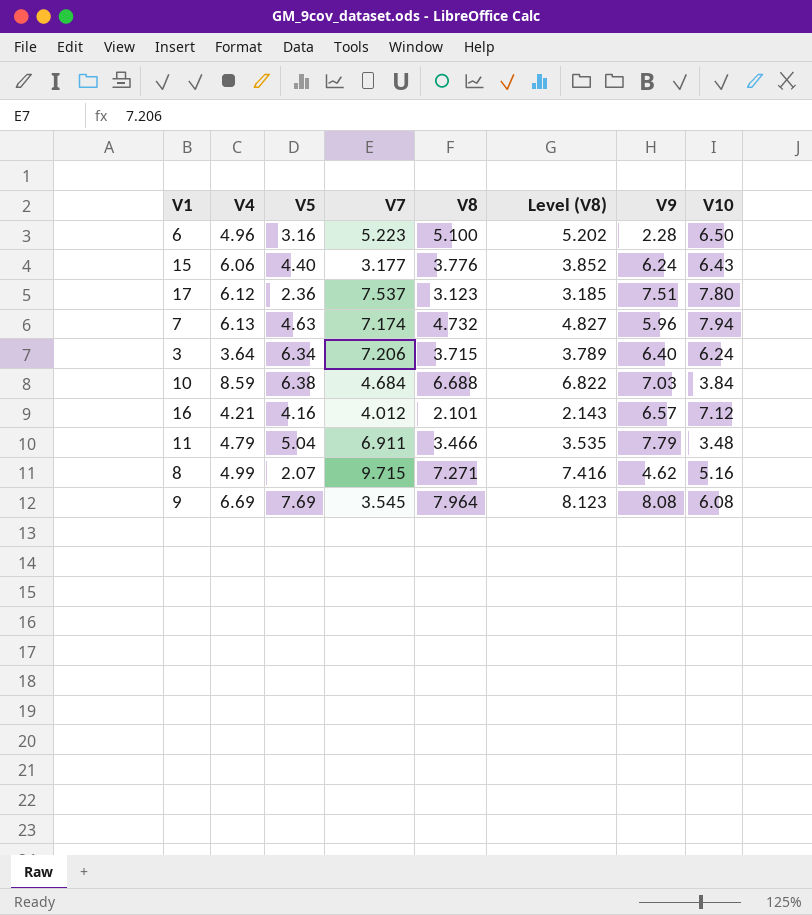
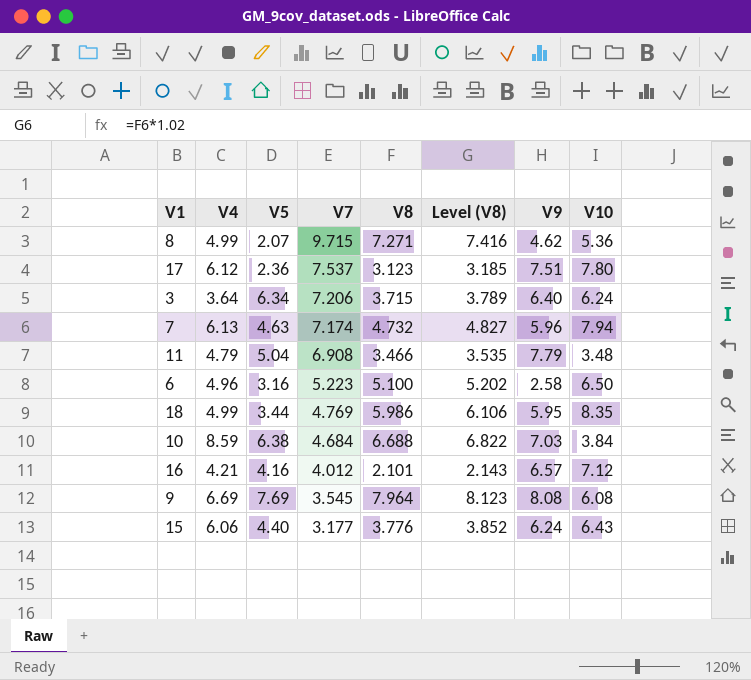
row order: none -> V7 descending
8 | V10: 5.16 -> 5.36
11 | V7: 6.911 -> 6.908
6 | V9: 2.28 -> 2.58
row 18: none -> 4.99 | 3.44 | 4.769 | 5.986 | 6.106 | 5.95 | 8.35

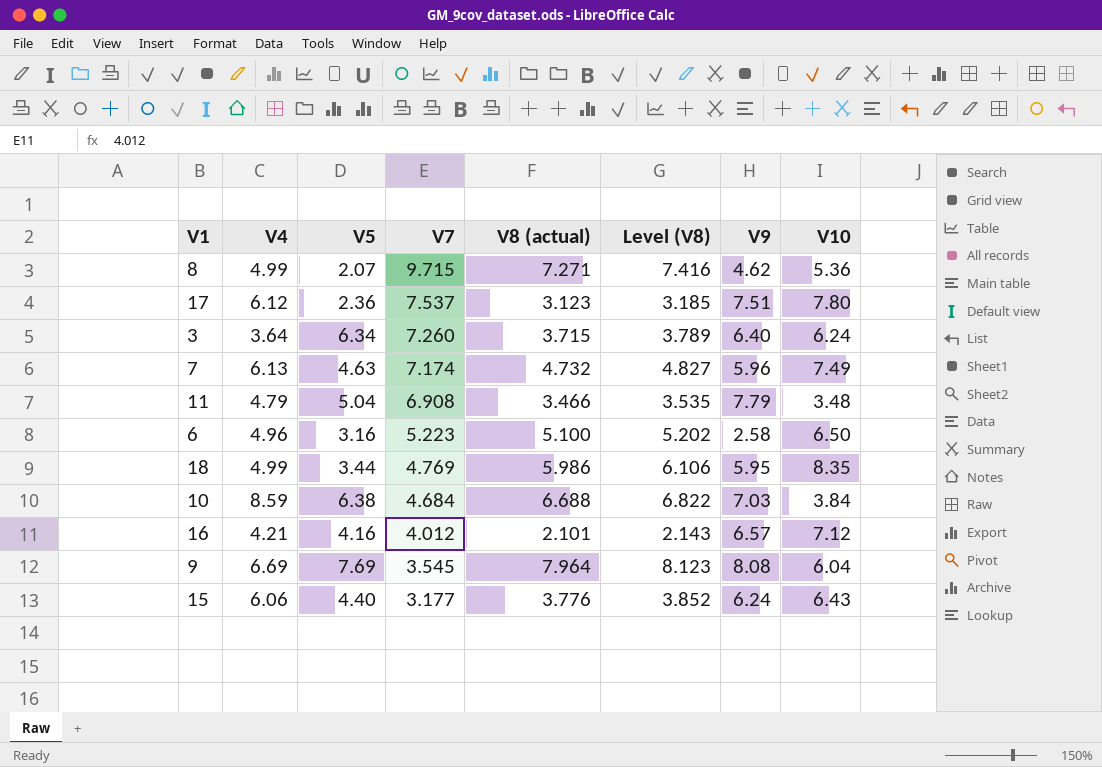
column name: V8 -> V8 (actual)
3 | V7: 7.206 -> 7.260
7 | V10: 7.94 -> 7.49
9 | V10: 6.08 -> 6.04

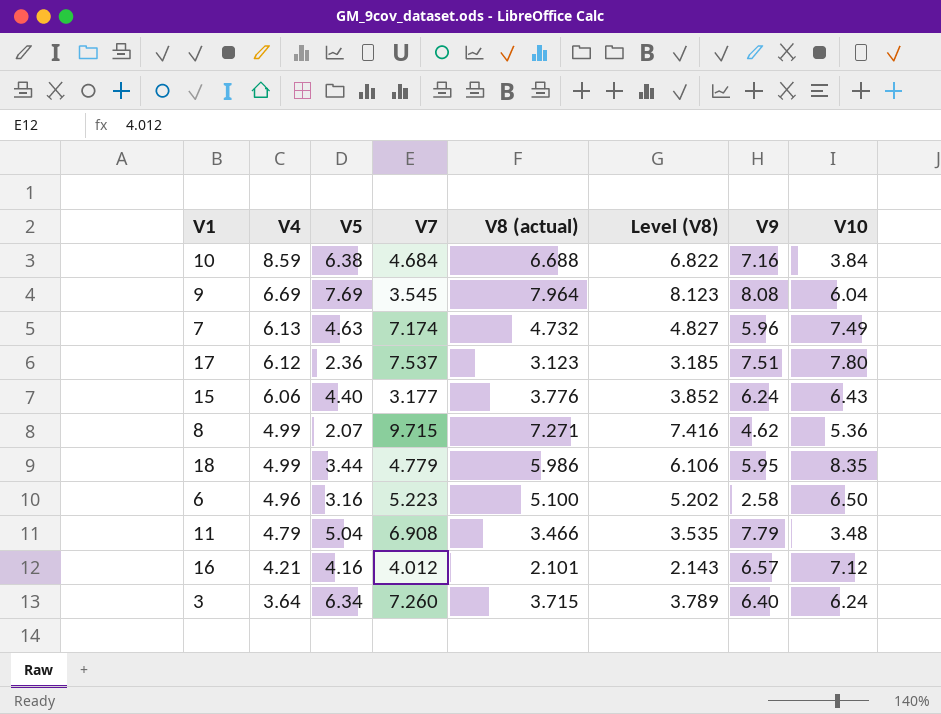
row order: V7 descending -> V4 descending
10 | V9: 7.03 -> 7.16
18 | V7: 4.769 -> 4.779

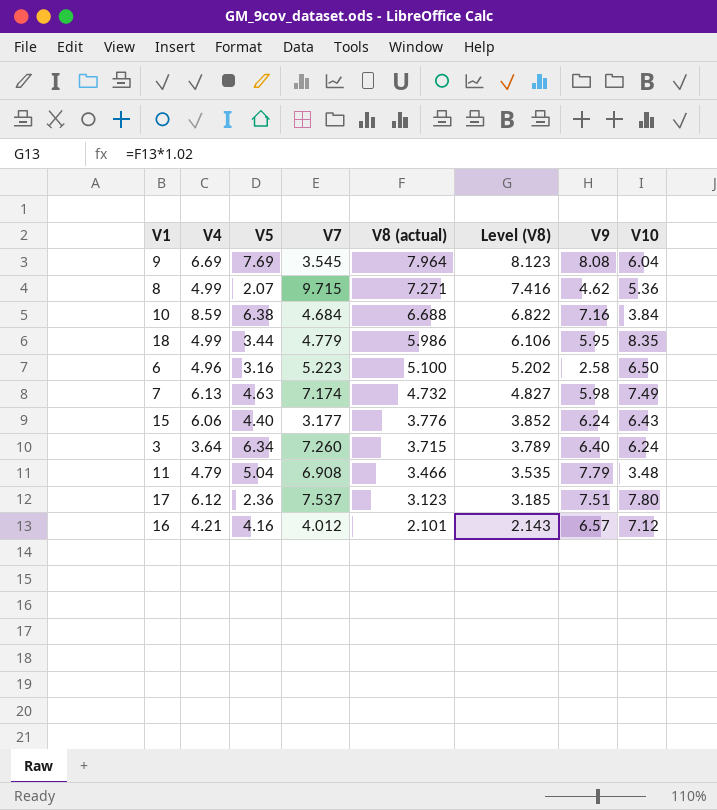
row order: V4 descending -> V8 (actual) descending
7 | V9: 5.96 -> 5.98

